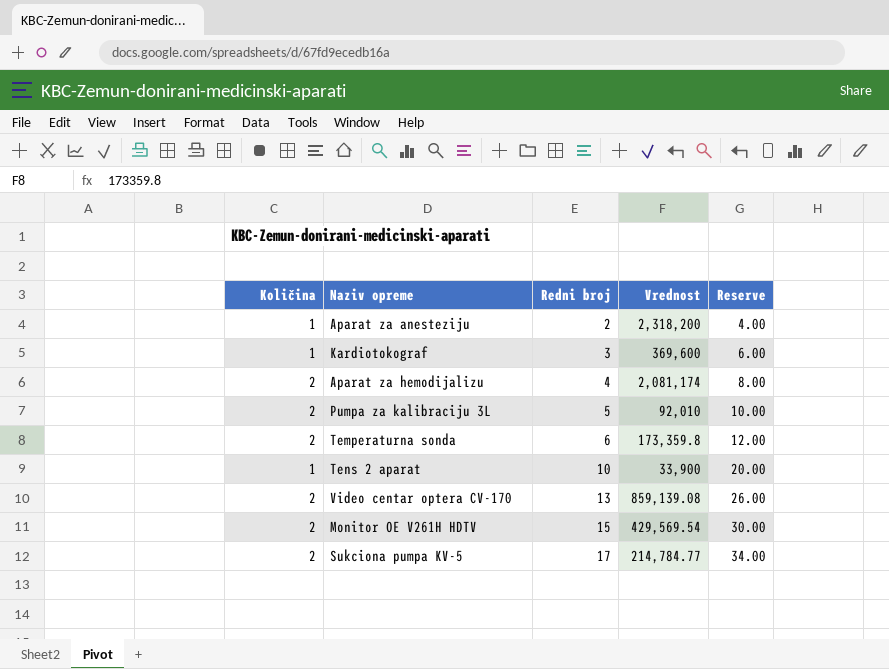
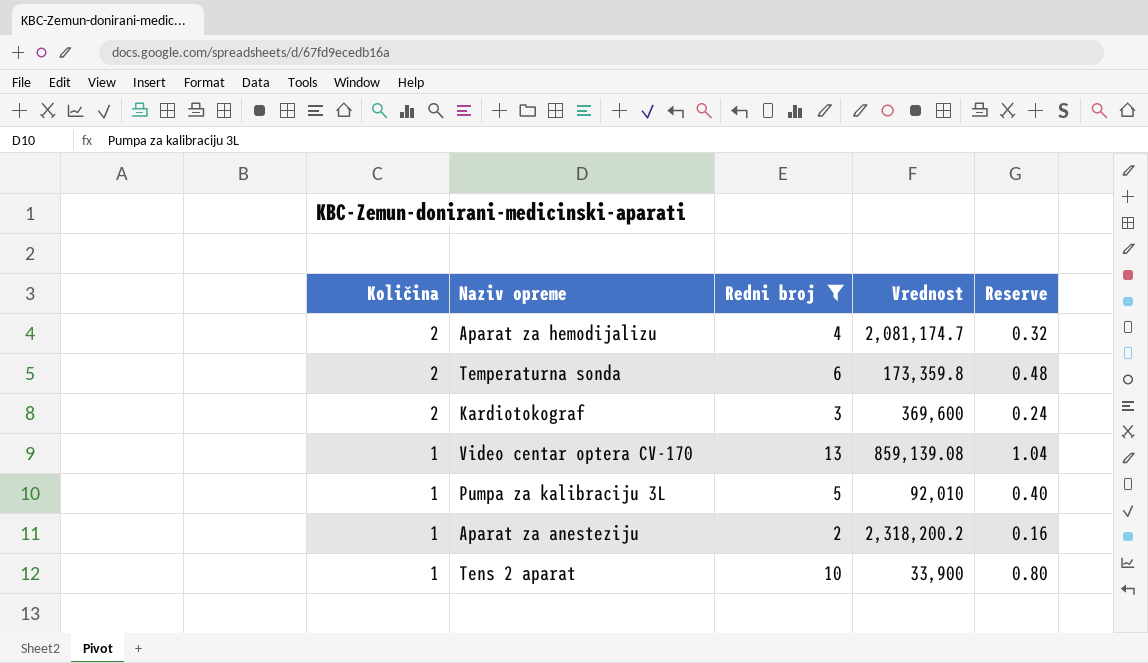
filter: none -> Redni broj <= 13
row order: Redni broj ascending -> Količina descending
column Reserve | formula: [Redni broj] * 2 -> [Redni broj] * 0.08
Aparat za hemodijalizu | Vrednost: 2,081,174 -> 2,081,174.7
Kardiotokograf | Količina: 1 -> 2
Video centar optera CV-170 | Količina: 2 -> 1
Pumpa za kalibraciju 3L | Količina: 2 -> 1
Aparat za anesteziju | Vrednost: 2,318,200 -> 2,318,200.2

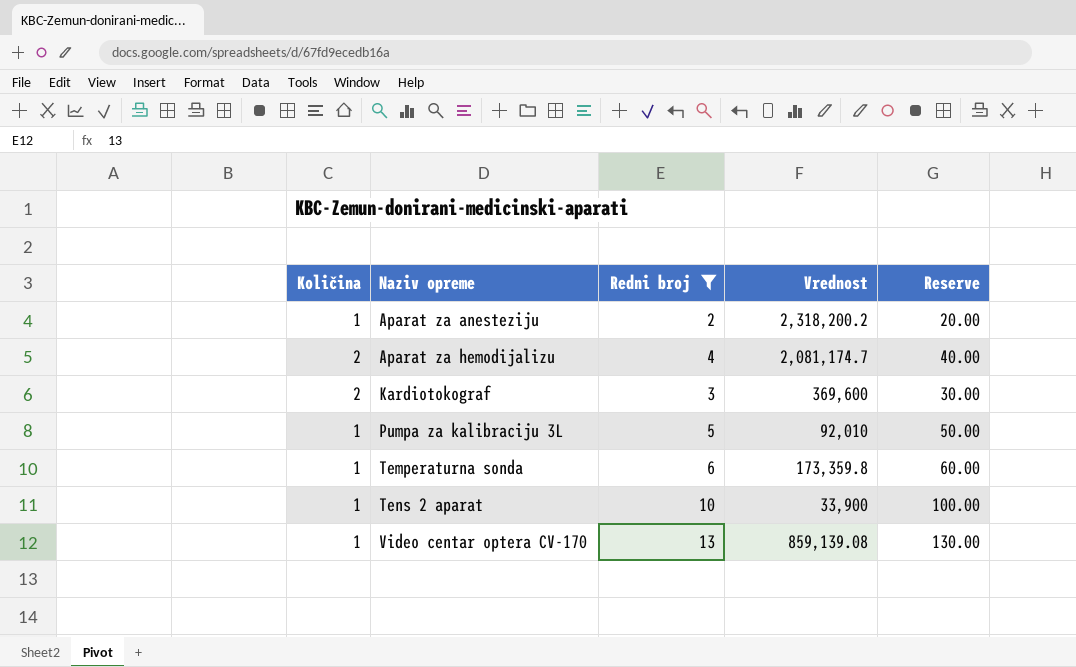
row order: Količina descending -> Naziv opreme ascending
column Reserve | formula: [Redni broj] * 0.08 -> [Redni broj] * 10
Temperaturna sonda | Količina: 2 -> 1

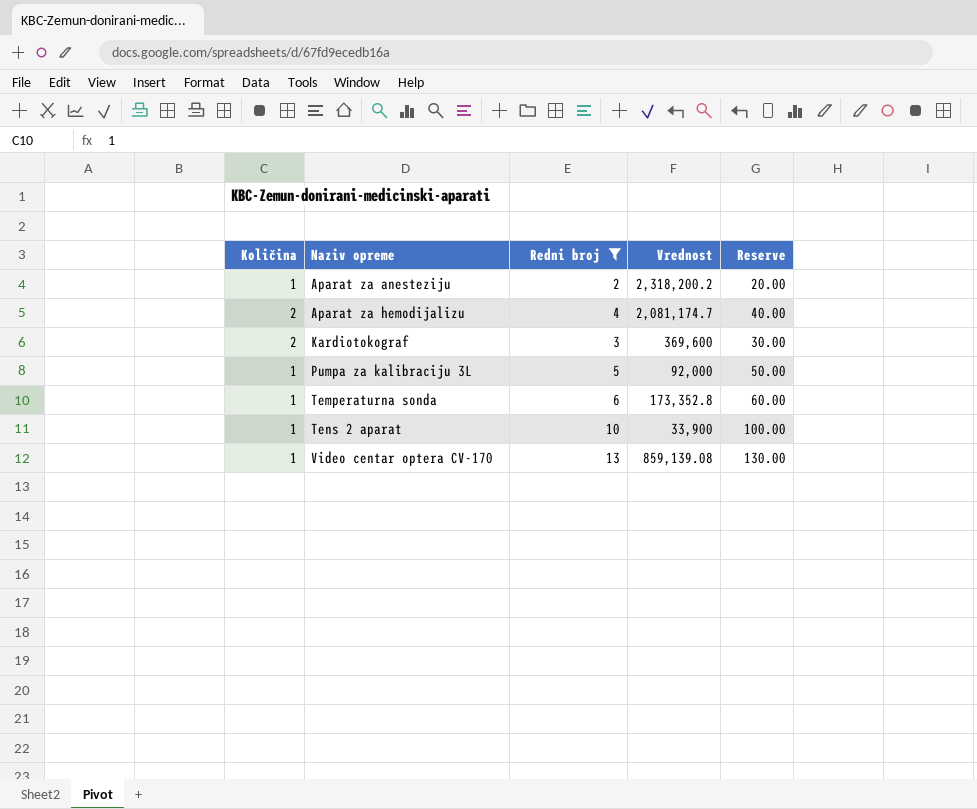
Pumpa za kalibraciju 3L | Vrednost: 92,010 -> 92,000
Temperaturna sonda | Vrednost: 173,359.8 -> 173,352.8

